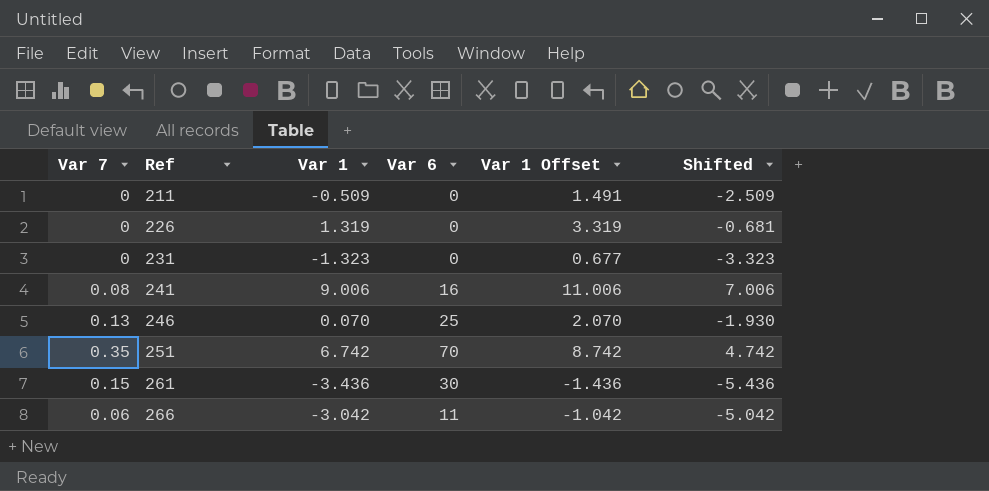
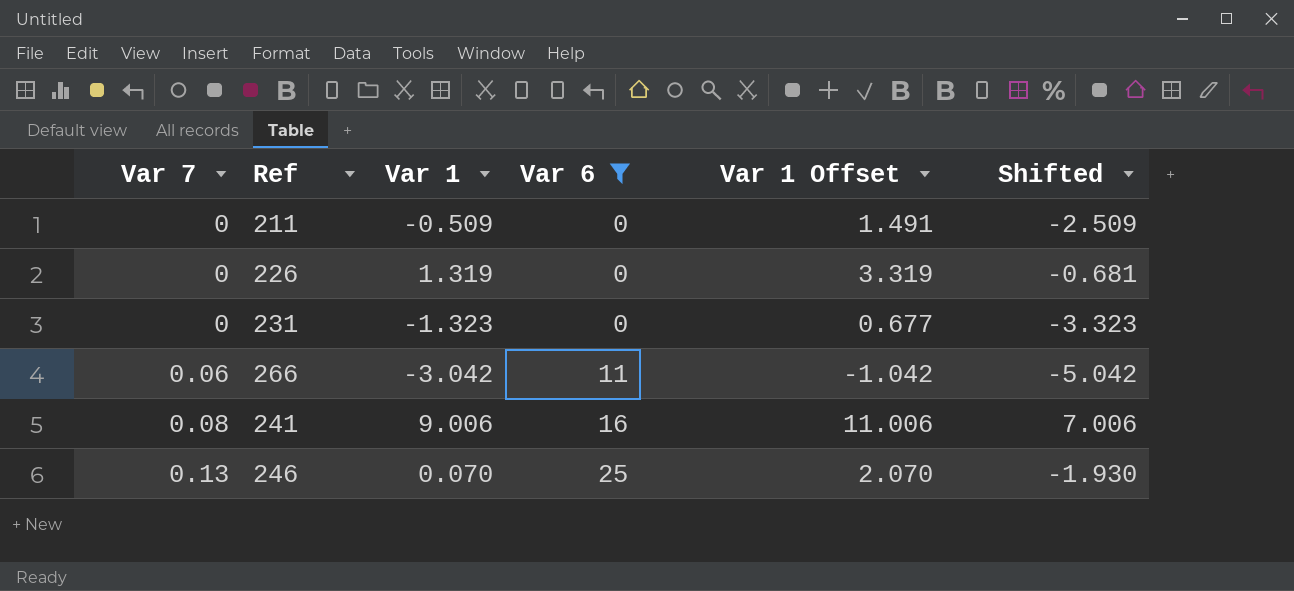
filter: none -> Var 6 <= 25
row order: Ref ascending -> Var 7 ascending

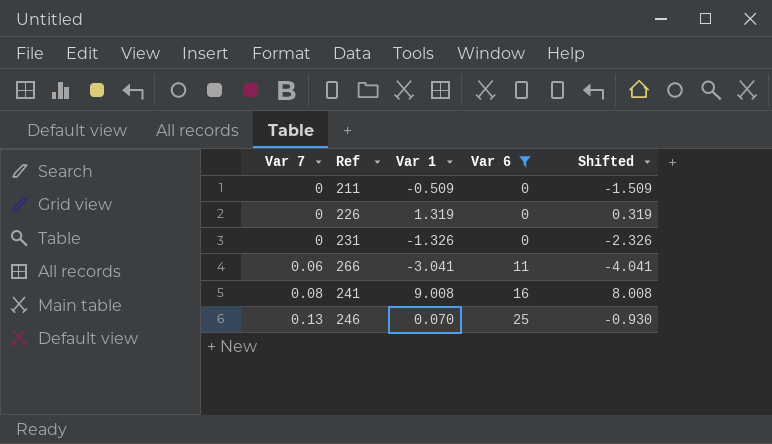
column Var 1 Offset | formula: [Var 1] + 2 -> none
column Shifted | formula: [Var 1] - 2 -> [Var 1] - 1
231 | Var 1: -1.323 -> -1.326
266 | Var 1: -3.042 -> -3.041
241 | Var 1: 9.006 -> 9.008

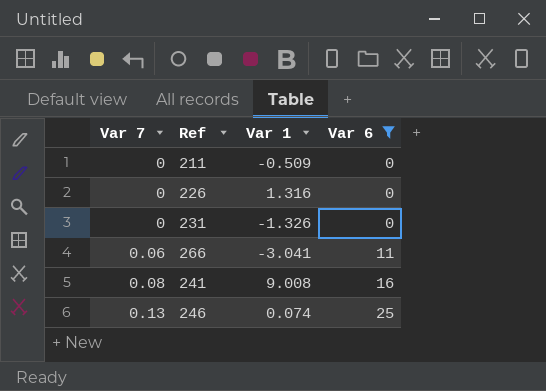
column Shifted | formula: [Var 1] - 1 -> none
226 | Var 1: 1.319 -> 1.316
246 | Var 1: 0.070 -> 0.074

